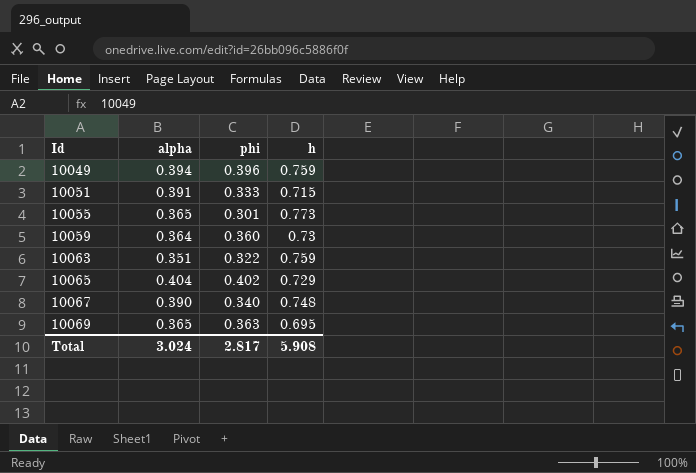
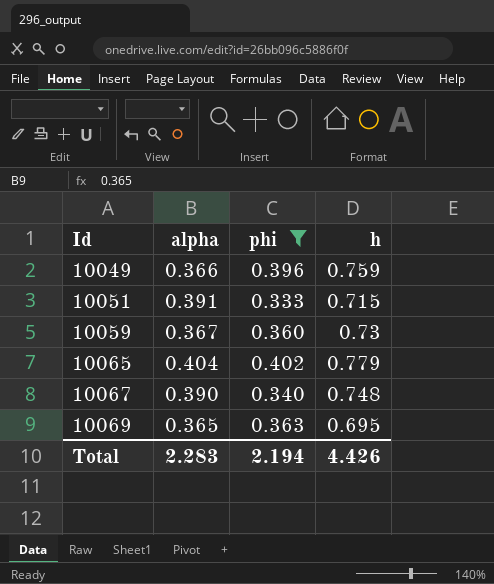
filter: none -> phi >= 0.333
10049 | alpha: 0.394 -> 0.366
10059 | alpha: 0.364 -> 0.367
10065 | h: 0.729 -> 0.779
Total | alpha: 3.024 -> 2.283
Total | phi: 2.817 -> 2.194
Total | h: 5.908 -> 4.426

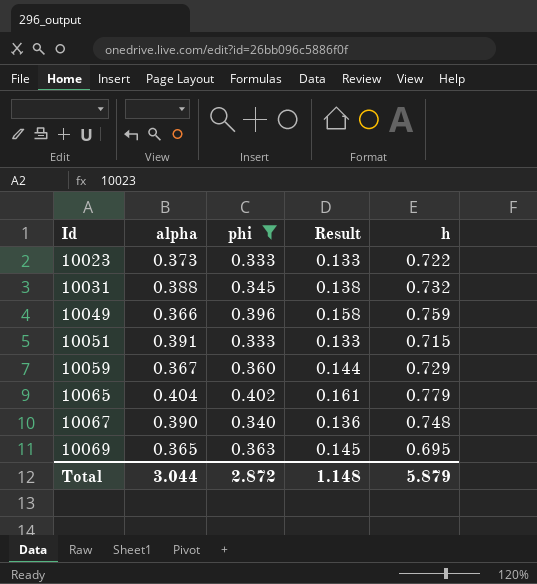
column Result | formula: none -> [phi] * 0.4
row 10023: none -> 0.373 | 0.333 | 0.133 | 0.722
row 10031: none -> 0.388 | 0.345 | 0.138 | 0.732
10059 | h: 0.73 -> 0.729
Total | alpha: 2.283 -> 3.044
Total | phi: 2.194 -> 2.872
Total | h: 4.426 -> 5.879

